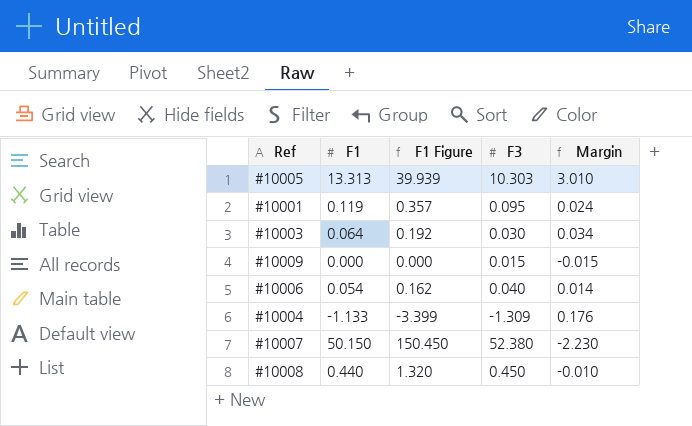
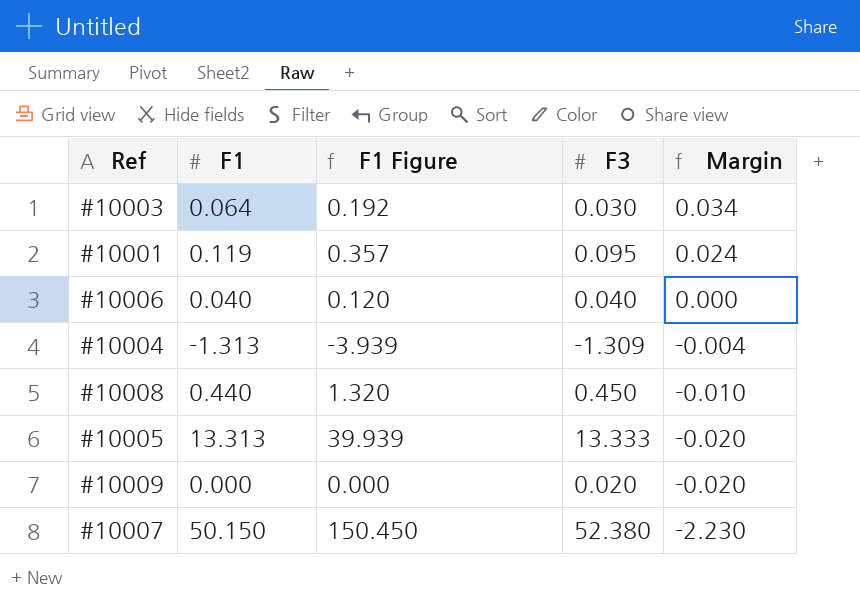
row order: none -> Margin descending
#10006 | F1: 0.054 -> 0.040
#10006 | F1 Figure: 0.162 -> 0.120
#10006 | Margin: 0.014 -> 0.000
#10004 | F1: -1.133 -> -1.313
#10004 | F1 Figure: -3.399 -> -3.939
#10004 | Margin: 0.176 -> -0.004
#10005 | F3: 10.303 -> 13.333
#10005 | Margin: 3.010 -> -0.020
#10009 | F3: 0.015 -> 0.020
#10009 | Margin: -0.015 -> -0.020

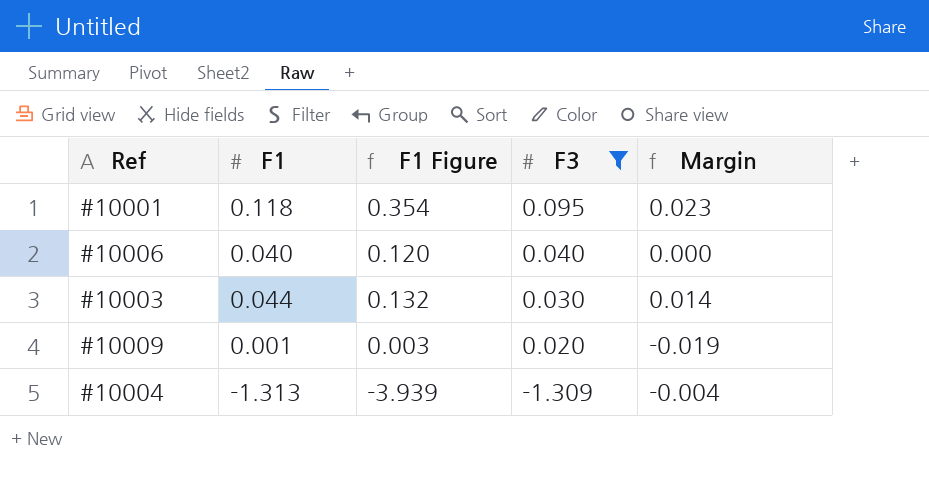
filter: none -> F3 <= 0.095
row order: Margin descending -> F3 descending
#10001 | F1: 0.119 -> 0.118
#10001 | F1 Figure: 0.357 -> 0.354
#10001 | Margin: 0.024 -> 0.023
#10003 | F1: 0.064 -> 0.044
#10003 | F1 Figure: 0.192 -> 0.132
#10003 | Margin: 0.034 -> 0.014
#10009 | F1: 0.000 -> 0.001
#10009 | F1 Figure: 0.000 -> 0.003
#10009 | Margin: -0.020 -> -0.019

